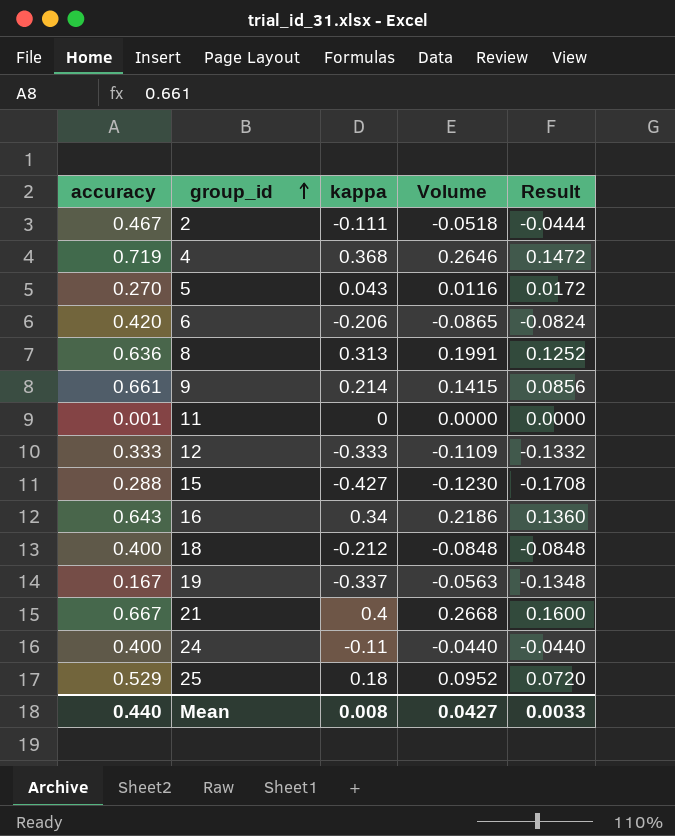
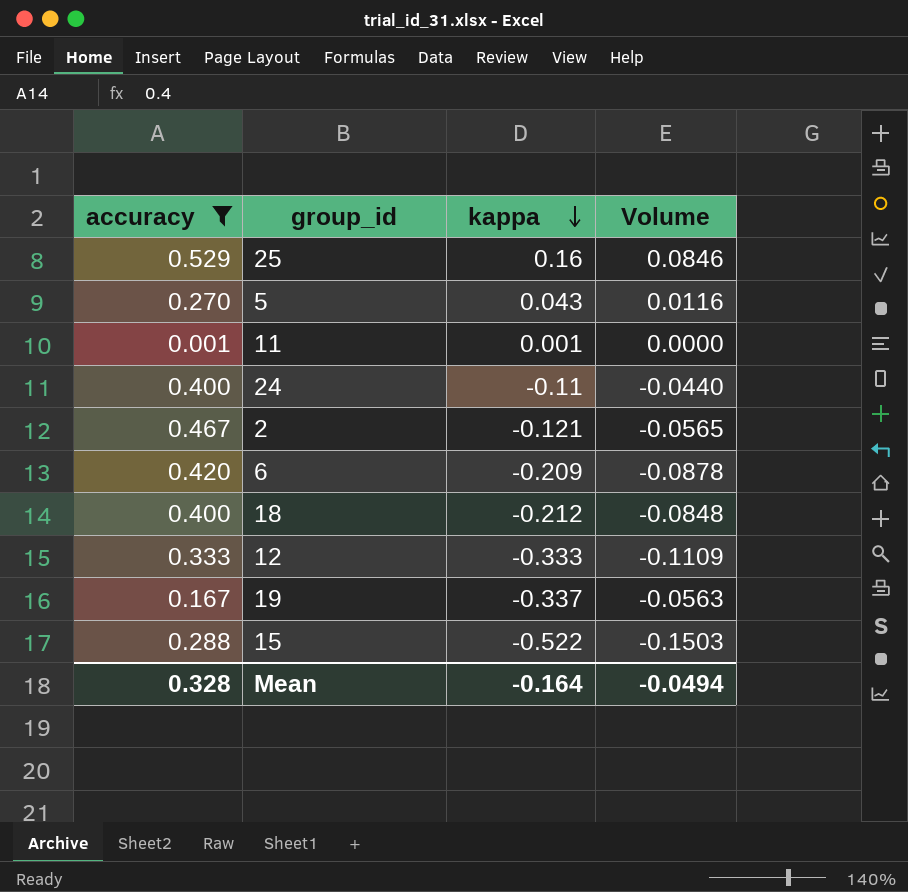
filter: none -> accuracy <= 0.529
row order: group_id ascending -> kappa descending
column Result | formula: [kappa] * 0.4 -> none
25 | kappa: 0.18 -> 0.16
25 | Volume: 0.0952 -> 0.0846
11 | kappa: 0 -> 0.001
2 | kappa: -0.111 -> -0.121
2 | Volume: -0.0518 -> -0.0565
6 | kappa: -0.206 -> -0.209
6 | Volume: -0.0865 -> -0.0878
15 | kappa: -0.427 -> -0.522
15 | Volume: -0.1230 -> -0.1503
Mean | accuracy: 0.440 -> 0.328
Mean | kappa: 0.008 -> -0.164
Mean | Volume: 0.0427 -> -0.0494

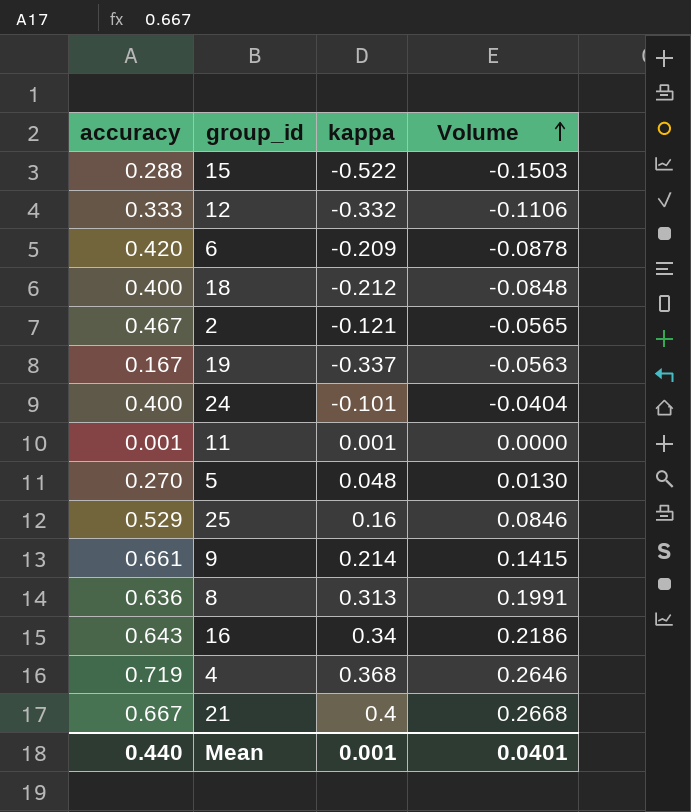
filter: accuracy <= 0.529 -> none
row order: kappa descending -> Volume ascending
12 | kappa: -0.333 -> -0.332
12 | Volume: -0.1109 -> -0.1106
24 | kappa: -0.11 -> -0.101
24 | Volume: -0.0440 -> -0.0404
5 | kappa: 0.043 -> 0.048
5 | Volume: 0.0116 -> 0.0130
Mean | accuracy: 0.328 -> 0.440
Mean | kappa: -0.164 -> 0.001
Mean | Volume: -0.0494 -> 0.0401

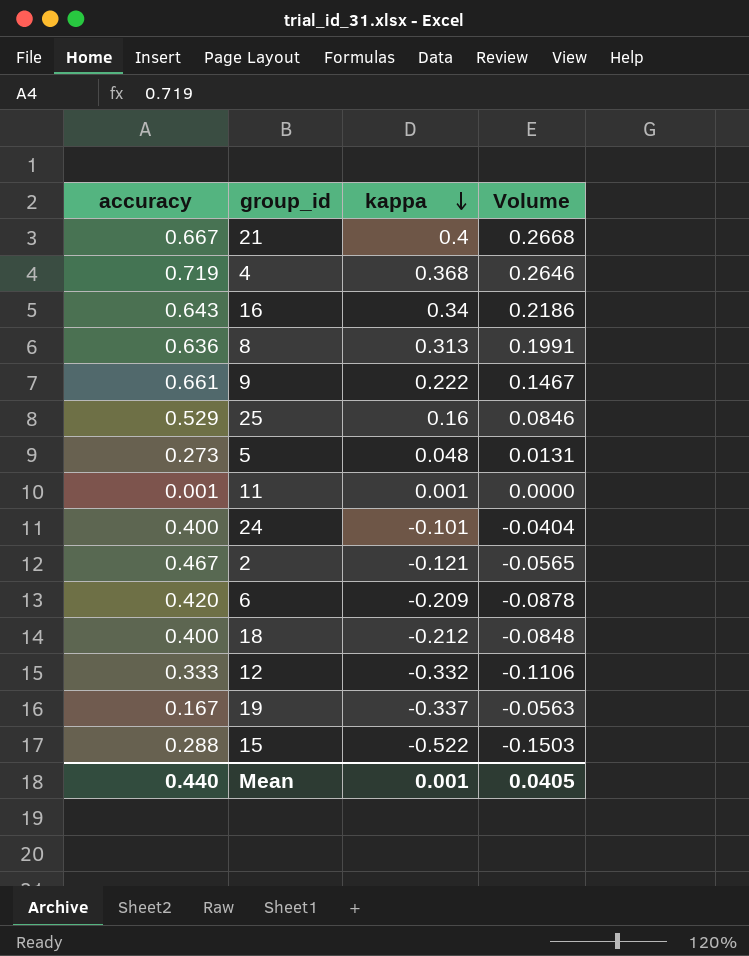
row order: Volume ascending -> kappa descending
9 | kappa: 0.214 -> 0.222
9 | Volume: 0.1415 -> 0.1467
5 | accuracy: 0.270 -> 0.273
5 | Volume: 0.0130 -> 0.0131
Mean | Volume: 0.0401 -> 0.0405

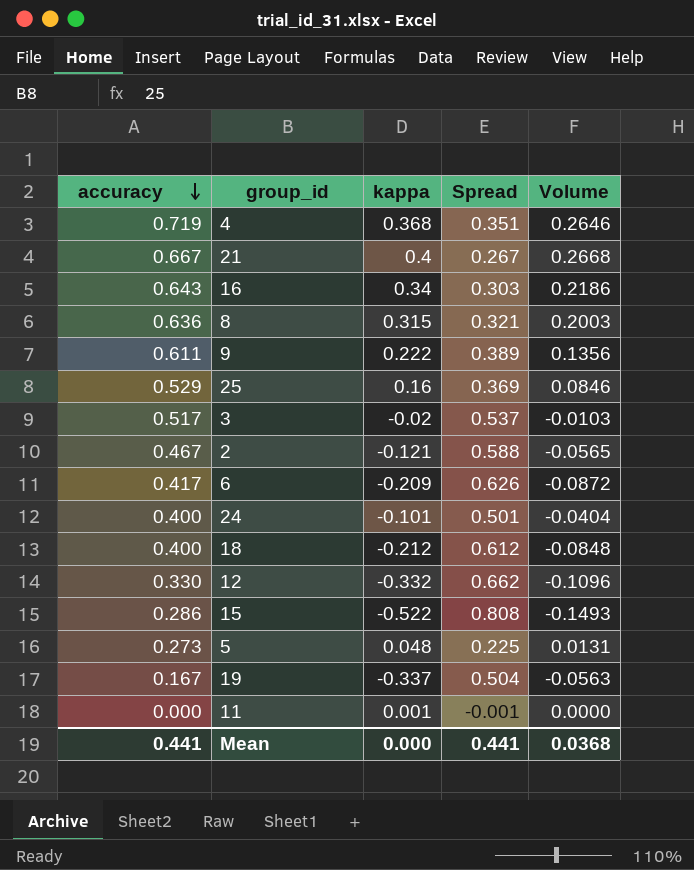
row order: kappa descending -> accuracy descending
column Spread | formula: none -> [accuracy] - [kappa]
8 | kappa: 0.313 -> 0.315
8 | Volume: 0.1991 -> 0.2003
9 | accuracy: 0.661 -> 0.611
9 | Volume: 0.1467 -> 0.1356
row 3: none -> 0.517 | -0.02 | 0.537 | -0.0103
6 | accuracy: 0.420 -> 0.417
6 | Volume: -0.0878 -> -0.0872
12 | accuracy: 0.333 -> 0.330
12 | Volume: -0.1106 -> -0.1096
15 | accuracy: 0.288 -> 0.286
15 | Volume: -0.1503 -> -0.1493
11 | accuracy: 0.001 -> 0.000
Mean | accuracy: 0.440 -> 0.441
Mean | kappa: 0.001 -> 0.000
Mean | Volume: 0.0405 -> 0.0368

